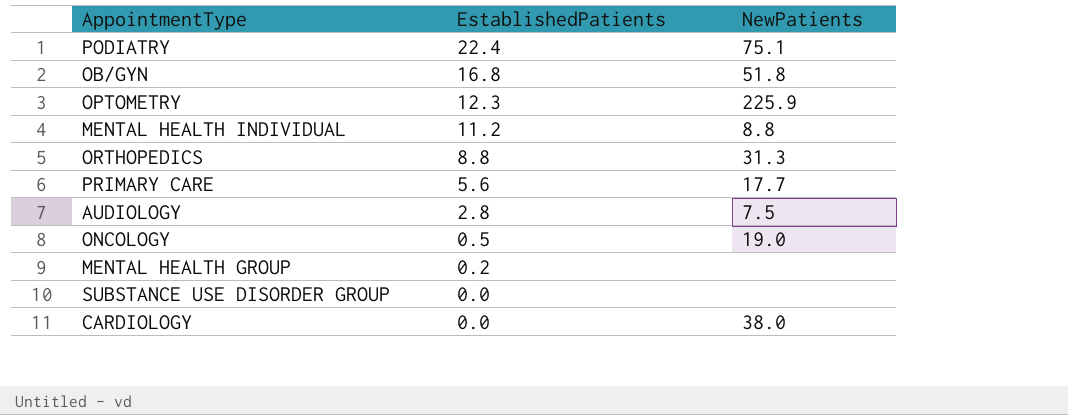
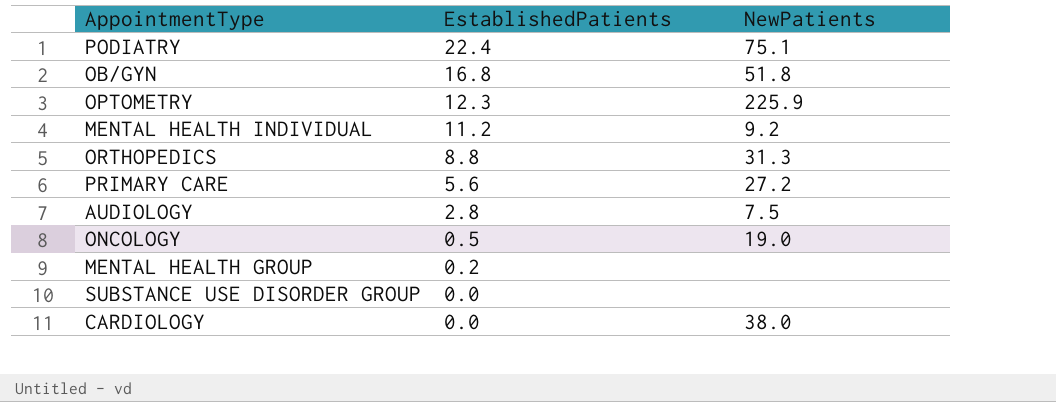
MENTAL HEALTH INDIVIDUAL | NewPatients: 8.8 -> 9.2
PRIMARY CARE | NewPatients: 17.7 -> 27.2

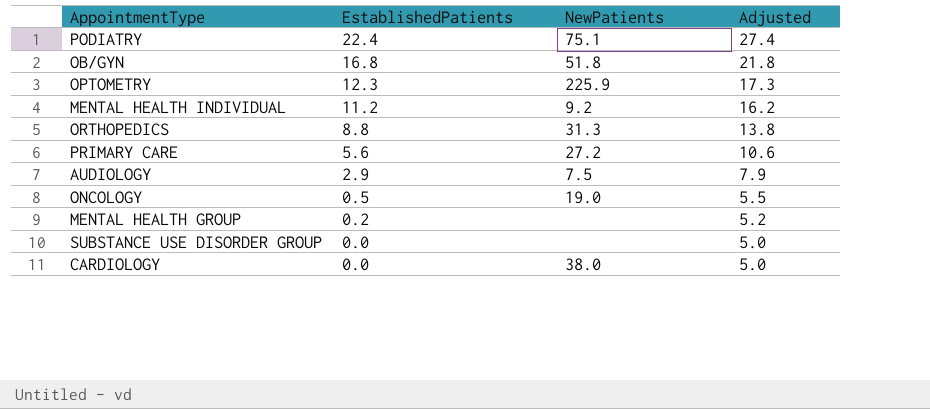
column Adjusted | formula: none -> [EstablishedPatients] + 5
AUDIOLOGY | EstablishedPatients: 2.8 -> 2.9

